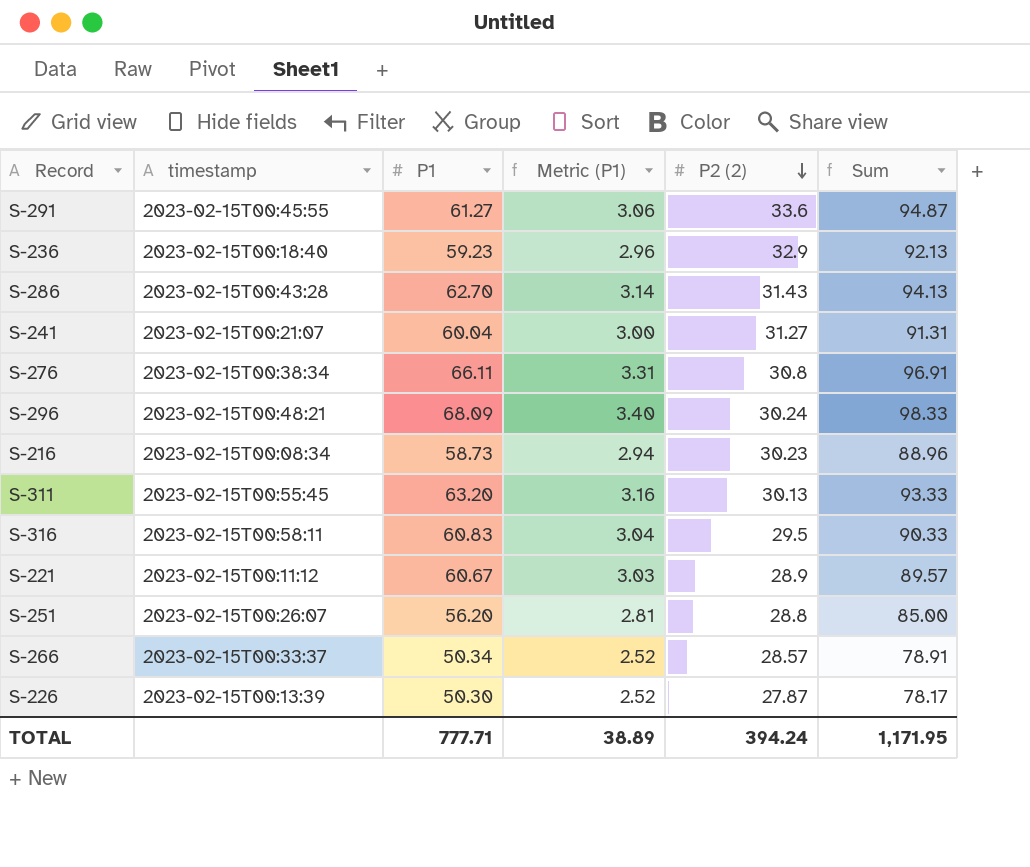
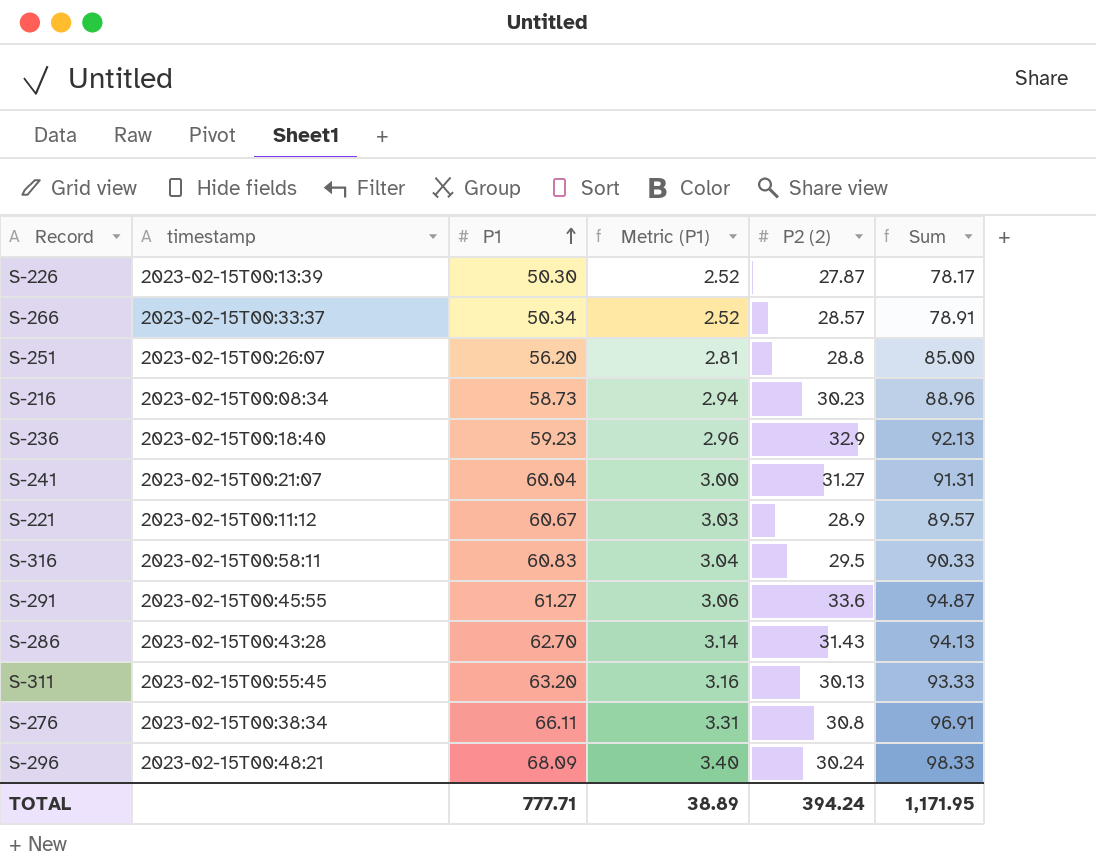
row order: P2 (2) descending -> P1 ascending

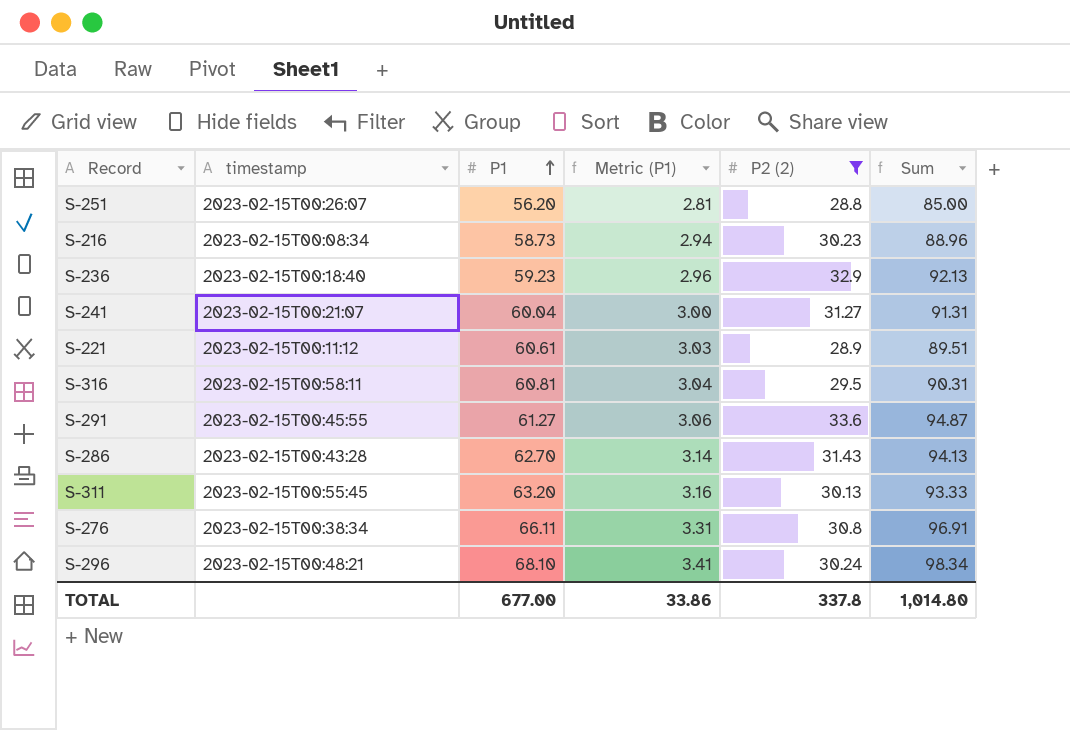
filter: none -> P2 (2) >= 28.8
S-221 | P1: 60.67 -> 60.61
S-221 | Sum: 89.57 -> 89.51
S-316 | P1: 60.83 -> 60.81
S-316 | Sum: 90.33 -> 90.31
S-296 | P1: 68.09 -> 68.10
S-296 | Metric (P1): 3.40 -> 3.41
S-296 | Sum: 98.33 -> 98.34
TOTAL | P1: 777.71 -> 677.00
TOTAL | Metric (P1): 38.89 -> 33.86
TOTAL | P2 (2): 394.24 -> 337.8
TOTAL | Sum: 1,171.95 -> 1,014.80

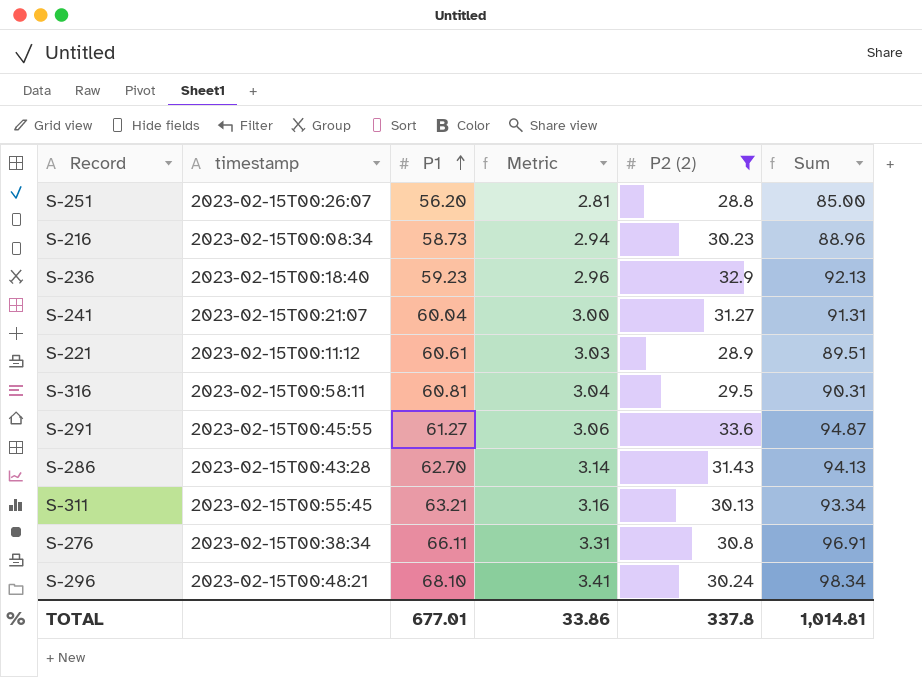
column name: Metric (P1) -> Metric
S-311 | P1: 63.20 -> 63.21
S-311 | Sum: 93.33 -> 93.34
TOTAL | P1: 677.00 -> 677.01
TOTAL | Sum: 1,014.80 -> 1,014.81

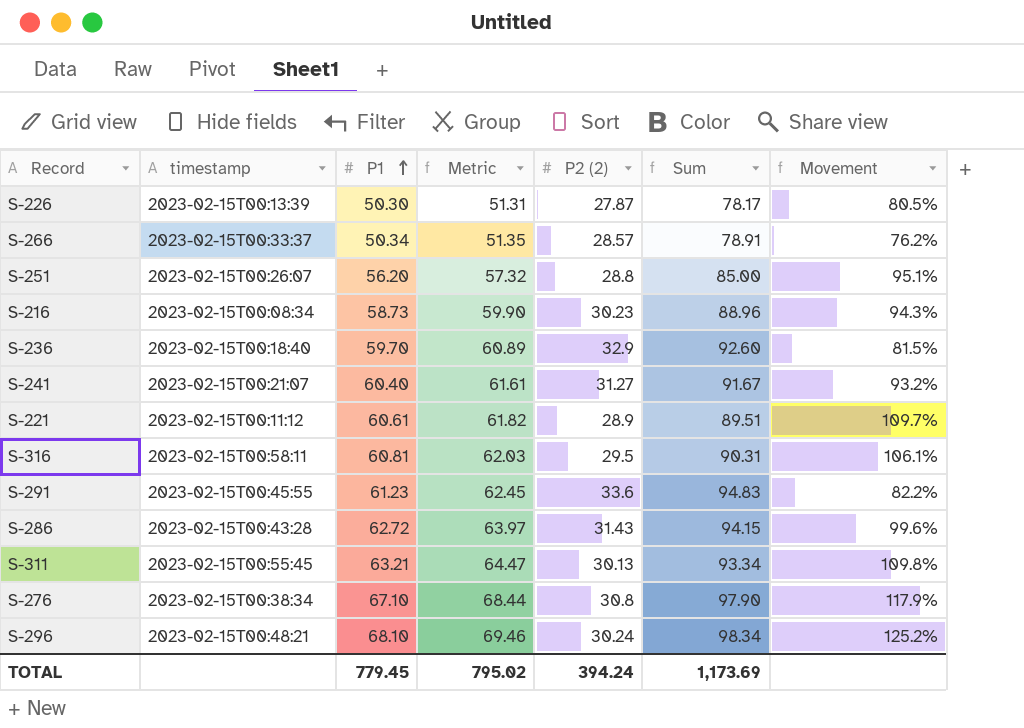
filter: P2 (2) >= 28.8 -> none
column Metric | formula: [P1] * 0.05 -> [P1] * 1.02
column Movement | formula: none -> ([P1] - [P2 (2)]) / [P2 (2)]
S-236 | P1: 59.23 -> 59.70
S-236 | Sum: 92.13 -> 92.60
S-241 | P1: 60.04 -> 60.40
S-241 | Sum: 91.31 -> 91.67
S-291 | P1: 61.27 -> 61.23
S-291 | Sum: 94.87 -> 94.83
S-286 | P1: 62.70 -> 62.72
S-286 | Sum: 94.13 -> 94.15
S-276 | P1: 66.11 -> 67.10
S-276 | Sum: 96.91 -> 97.90
TOTAL | P1: 677.01 -> 779.45
TOTAL | Metric: 33.86 -> 795.02
TOTAL | P2 (2): 337.8 -> 394.24
TOTAL | Sum: 1,014.81 -> 1,173.69

